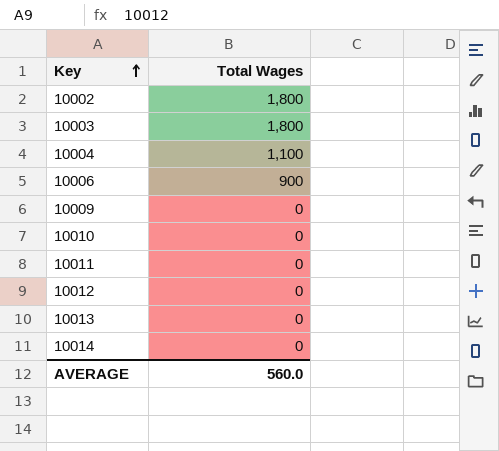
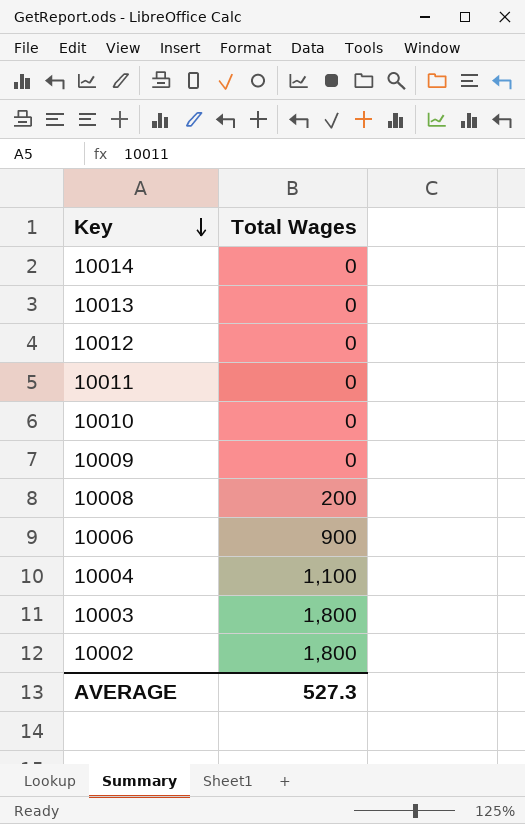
row order: Key ascending -> Key descending
row 10008: none -> 200
AVERAGE | Total Wages: 560.0 -> 527.3

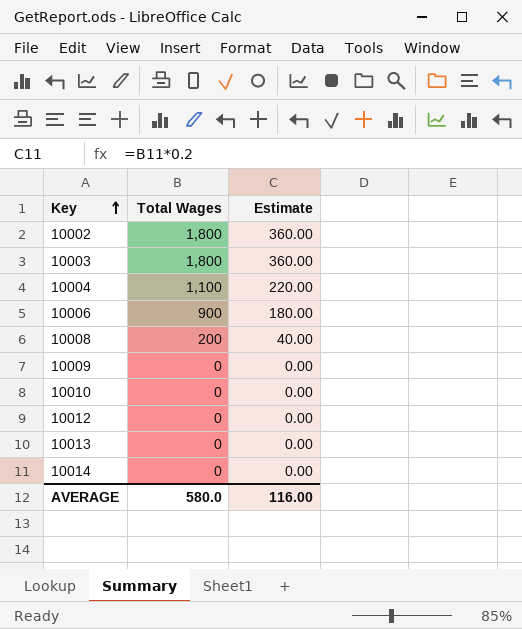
row order: Key descending -> Key ascending
column Estimate | formula: none -> [Total Wages] * 0.2
row 10011: 0 -> none
AVERAGE | Total Wages: 527.3 -> 580.0

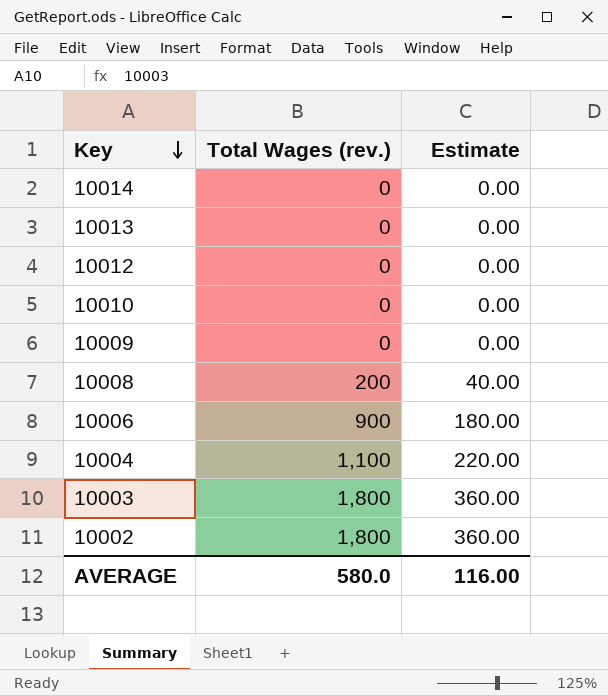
row order: Key ascending -> Key descending
column name: Total Wages -> Total Wages (rev.)

